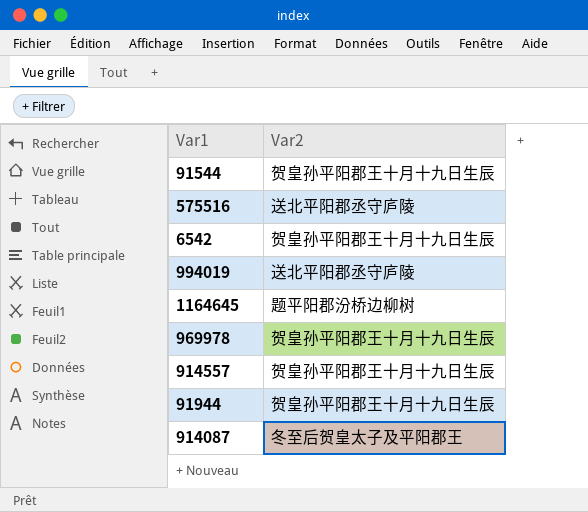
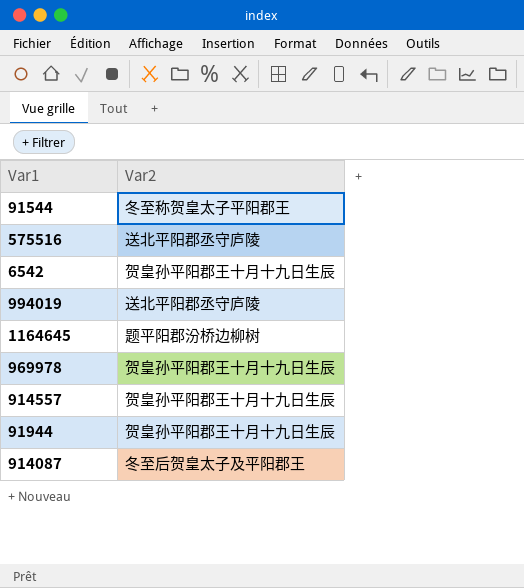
91544 | Var2: 贺皇孙平阳郡王十月十九日生辰 -> 冬至称贺皇太子平阳郡王

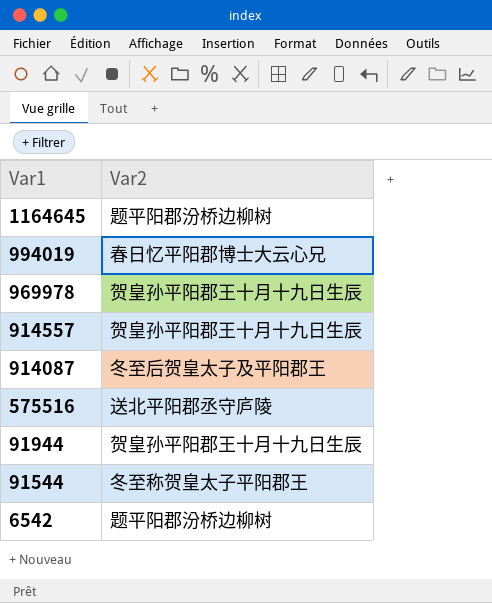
row order: none -> Var1 descending
994019 | Var2: 送北平阳郡丞守庐陵 -> 春日忆平阳郡博士大云心兄
6542 | Var2: 贺皇孙平阳郡王十月十九日生辰 -> 题平阳郡汾桥边柳树

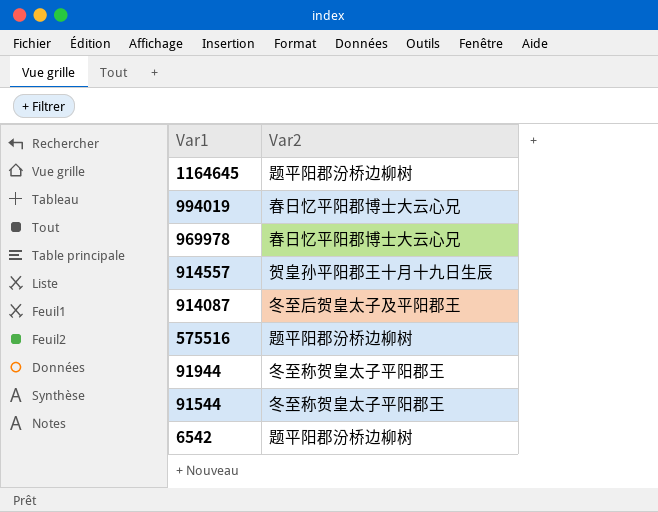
969978 | Var2: 贺皇孙平阳郡王十月十九日生辰 -> 春日忆平阳郡博士大云心兄
575516 | Var2: 送北平阳郡丞守庐陵 -> 题平阳郡汾桥边柳树
91944 | Var2: 贺皇孙平阳郡王十月十九日生辰 -> 冬至称贺皇太子平阳郡王

